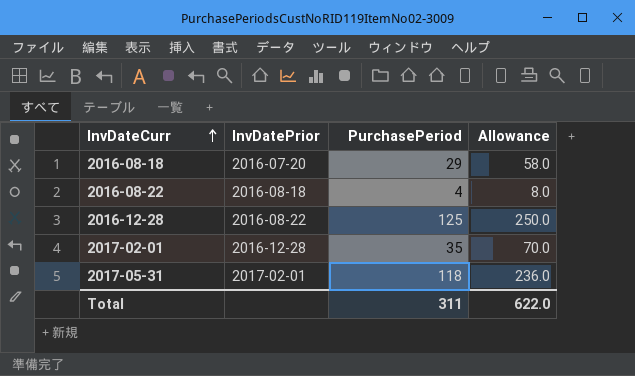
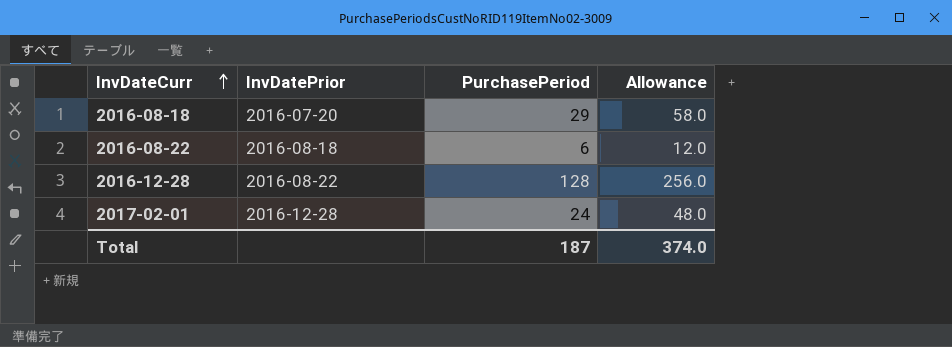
row 2017-05-31: 2017-02-01 | 118 | 236.0 -> none
2016-08-22 | PurchasePeriod: 4 -> 6
2016-08-22 | Allowance: 8.0 -> 12.0
2016-12-28 | PurchasePeriod: 125 -> 128
2016-12-28 | Allowance: 250.0 -> 256.0
2017-02-01 | PurchasePeriod: 35 -> 24
2017-02-01 | Allowance: 70.0 -> 48.0
Total | PurchasePeriod: 311 -> 187
Total | Allowance: 622.0 -> 374.0

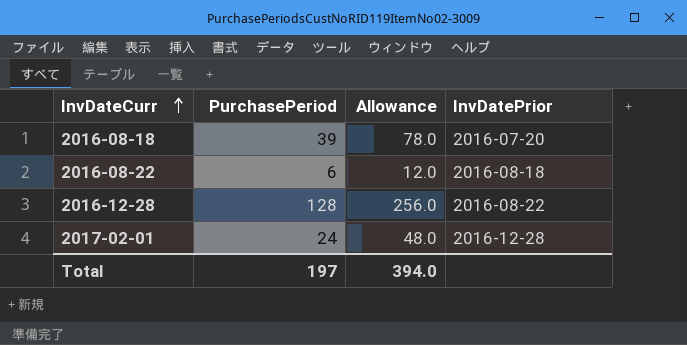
column InvDatePrior | position: 2 -> 4
2016-08-18 | PurchasePeriod: 29 -> 39
2016-08-18 | Allowance: 58.0 -> 78.0
Total | PurchasePeriod: 187 -> 197
Total | Allowance: 374.0 -> 394.0

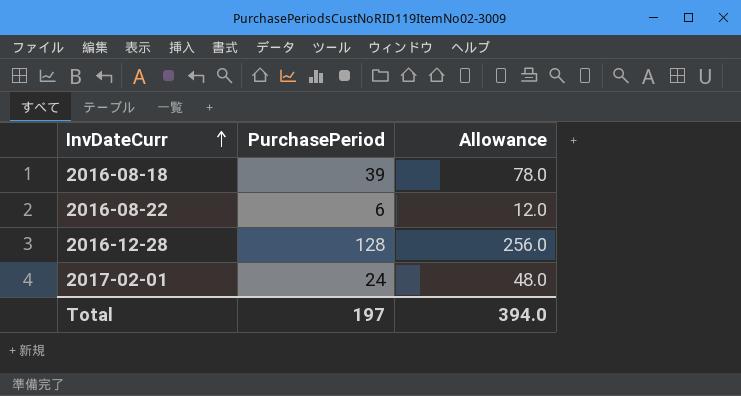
column InvDatePrior | position: 4 -> none

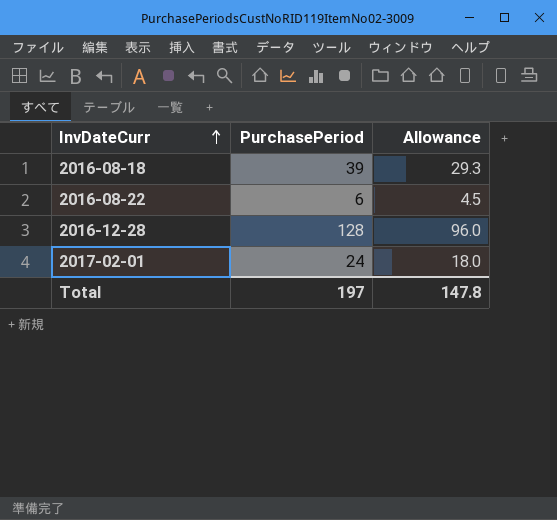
column Allowance | formula: [PurchasePeriod] * 2 -> [PurchasePeriod] * 0.75
Total | Allowance: 394.0 -> 147.8

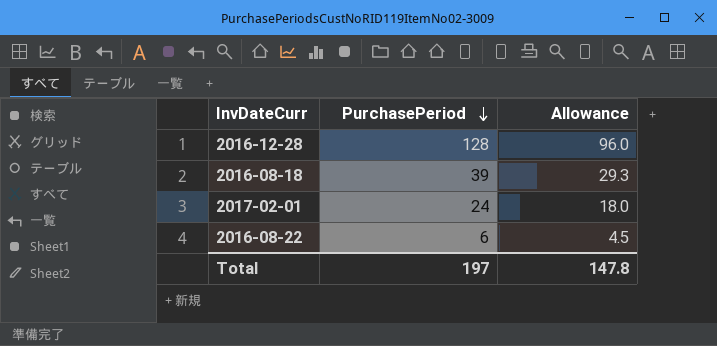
row order: InvDateCurr ascending -> PurchasePeriod descending

